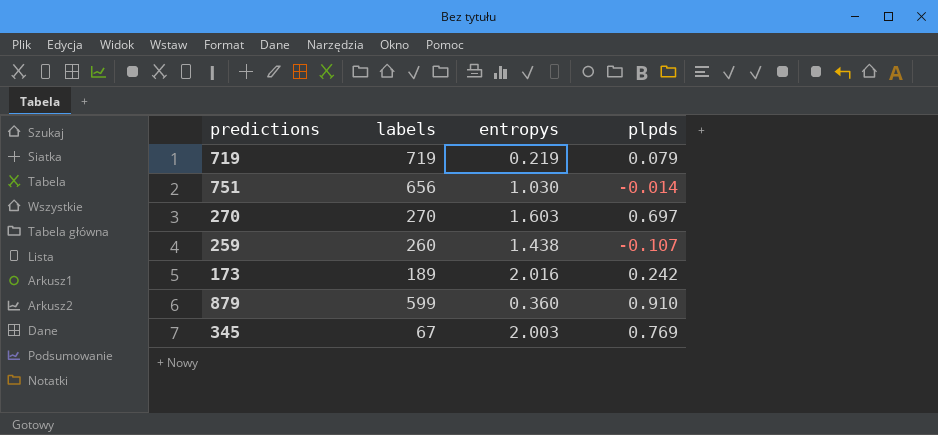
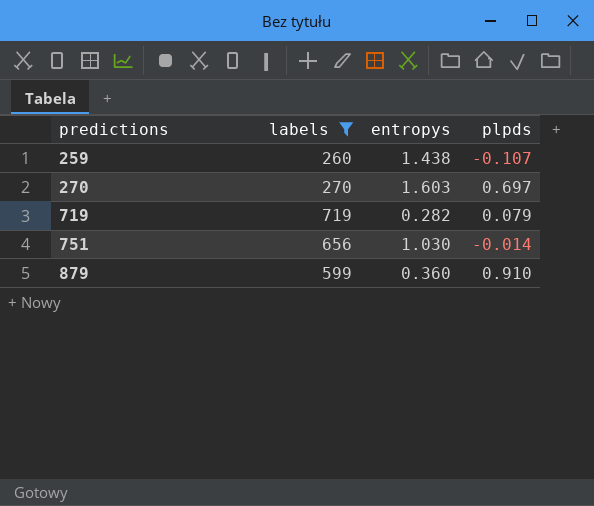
filter: none -> labels >= 260
row order: none -> predictions ascending
719 | entropys: 0.219 -> 0.282

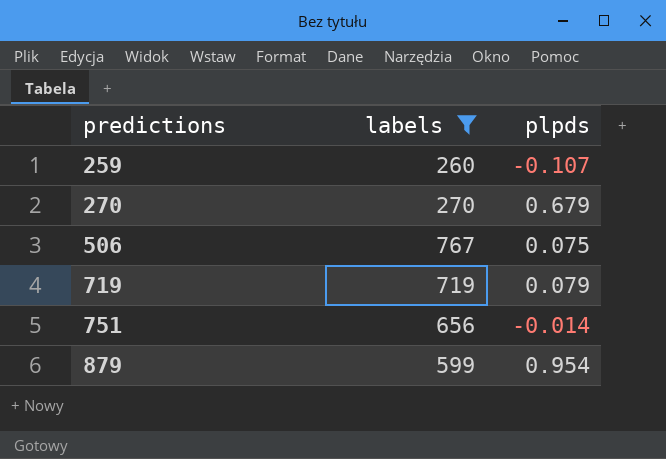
column entropys | position: 3 -> none
270 | plpds: 0.697 -> 0.679
row 506: none -> 767 | 0.075
879 | plpds: 0.910 -> 0.954

